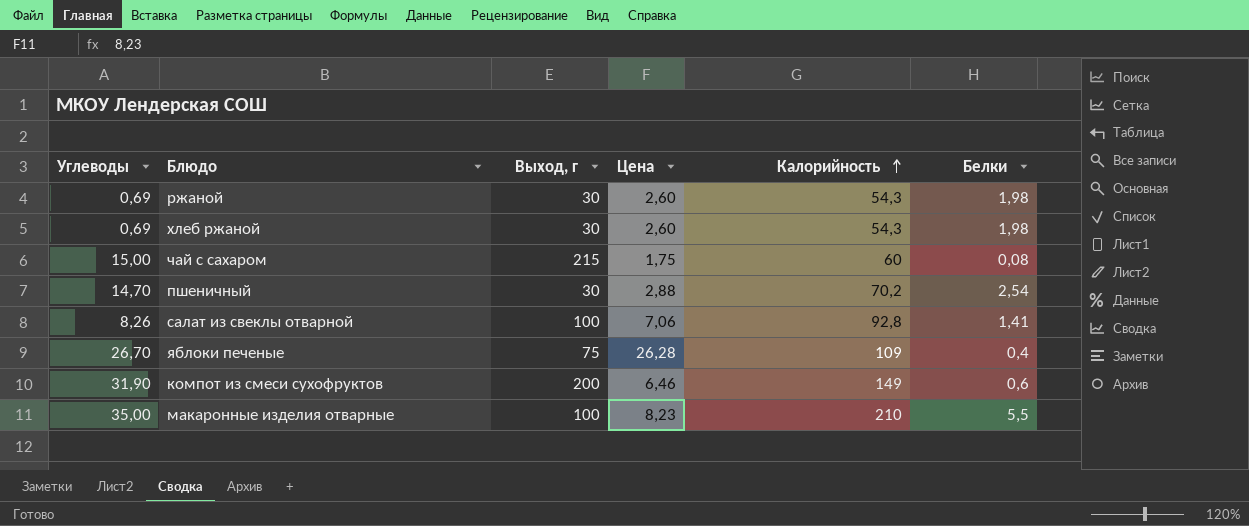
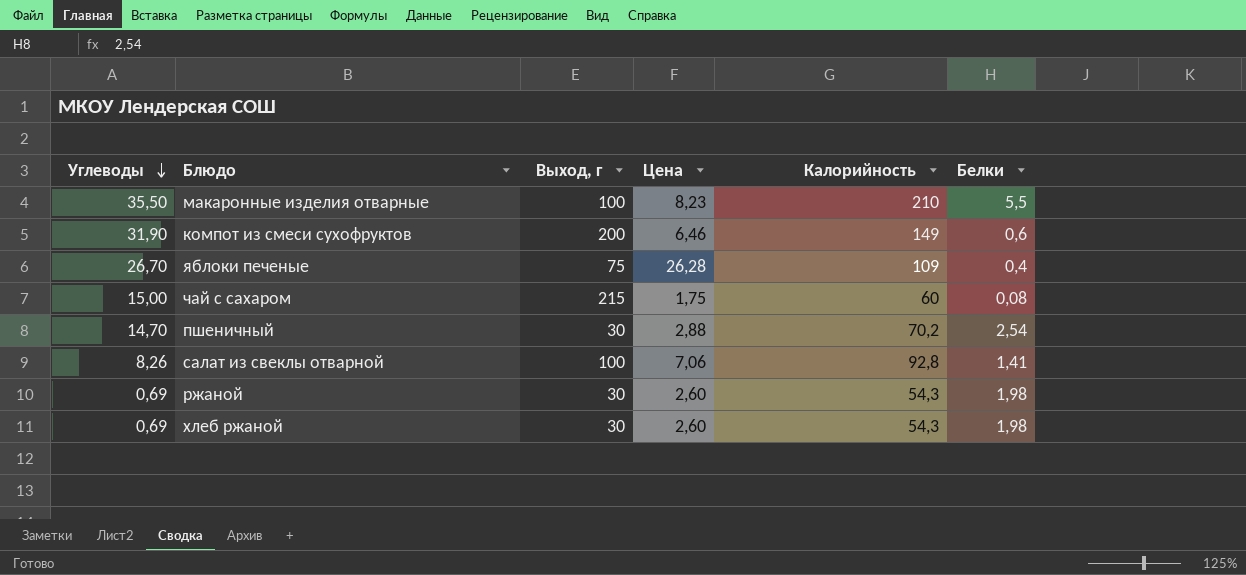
row order: Калорийность ascending -> Углеводы descending
макаронные изделия отварные | Углеводы: 35,00 -> 35,50

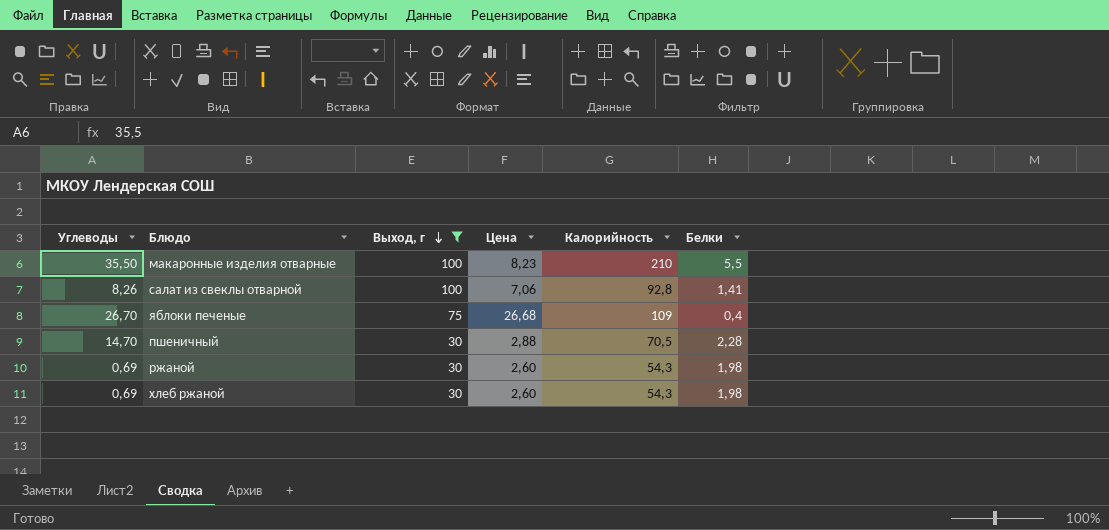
filter: none -> Выход, г <= 100
row order: Углеводы descending -> Выход, г descending
яблоки печеные | Цена: 26,28 -> 26,68
пшеничный | Калорийность: 70,2 -> 70,5
пшеничный | Белки: 2,54 -> 2,28

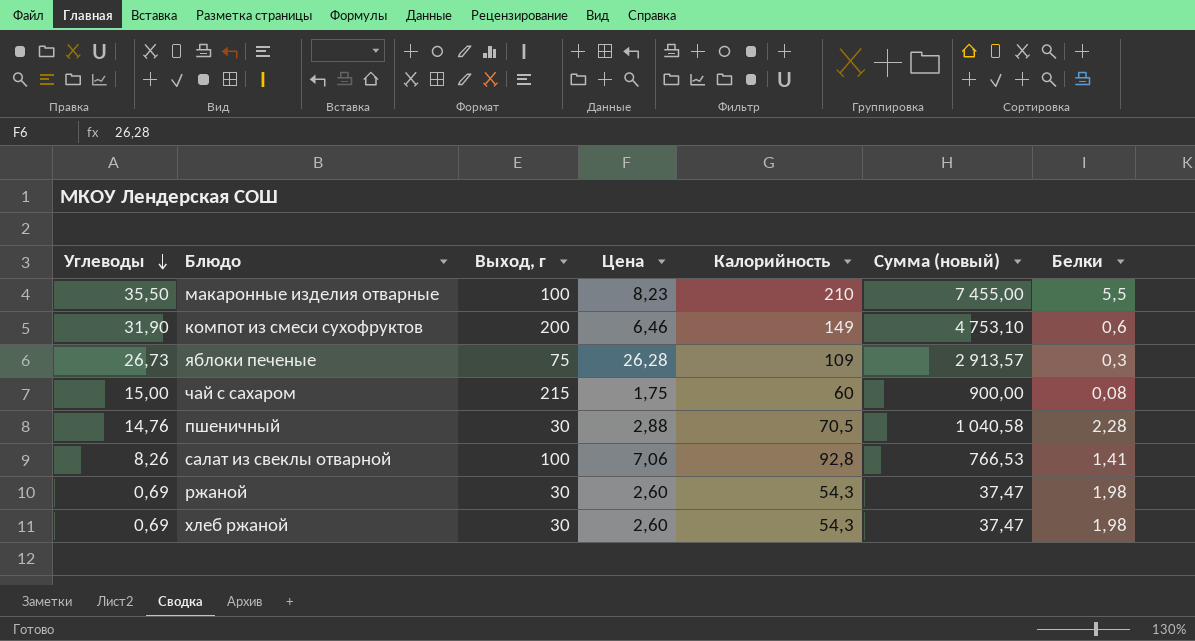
filter: Выход, г <= 100 -> none
row order: Выход, г descending -> Углеводы descending
column Сумма (новый) | formula: none -> [Углеводы] * [Калорийность]
яблоки печеные | Углеводы: 26,70 -> 26,73
яблоки печеные | Цена: 26,68 -> 26,28
яблоки печеные | Белки: 0,4 -> 0,3
пшеничный | Углеводы: 14,70 -> 14,76

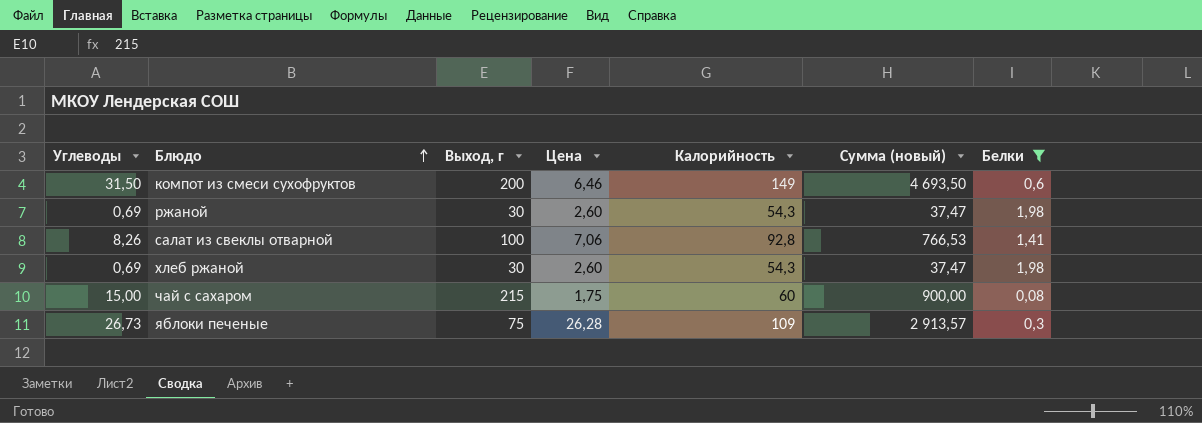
filter: none -> Белки <= 1,98
row order: Углеводы descending -> Блюдо ascending
компот из смеси сухофруктов | Углеводы: 31,90 -> 31,50
компот из смеси сухофруктов | Сумма (новый): 4 753,10 -> 4 693,50

